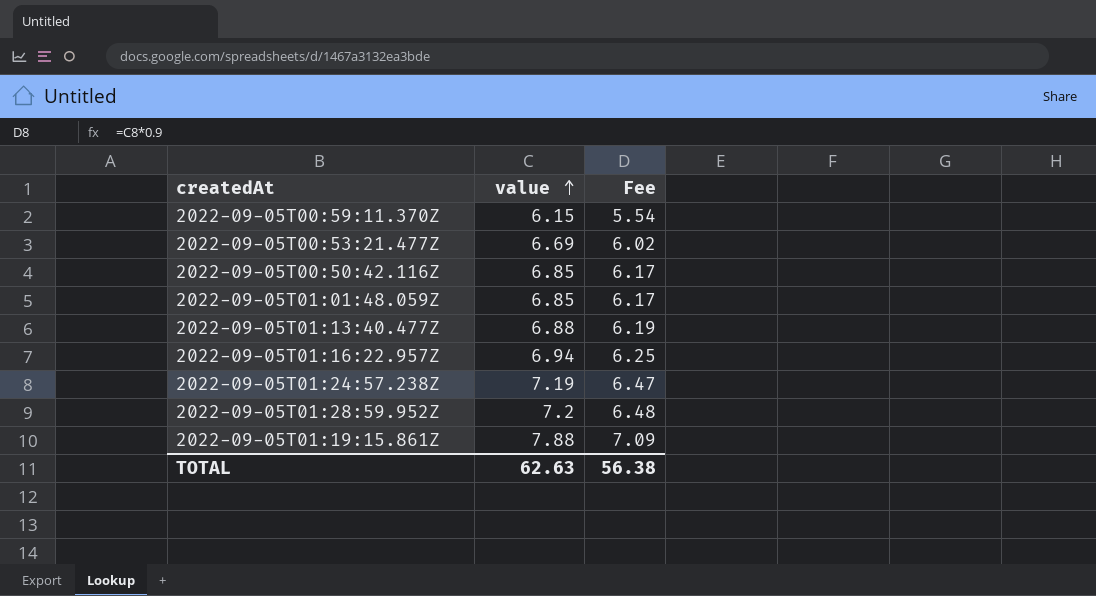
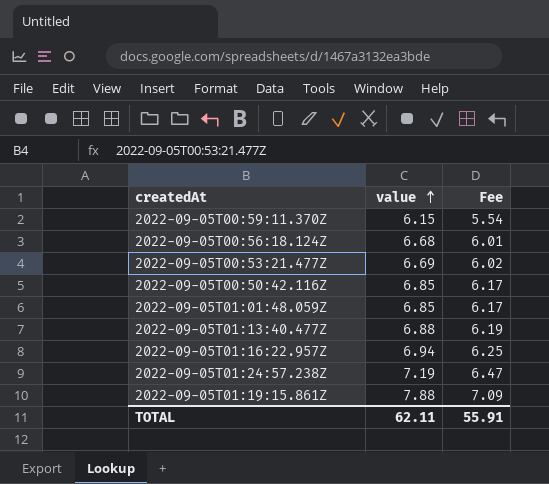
row 2022-09-05T01:28:59.952Z: 7.2 | 6.48 -> none
row 2022-09-05T00:56:18.124Z: none -> 6.68 | 6.01
TOTAL | value: 62.63 -> 62.11
TOTAL | Fee: 56.38 -> 55.91

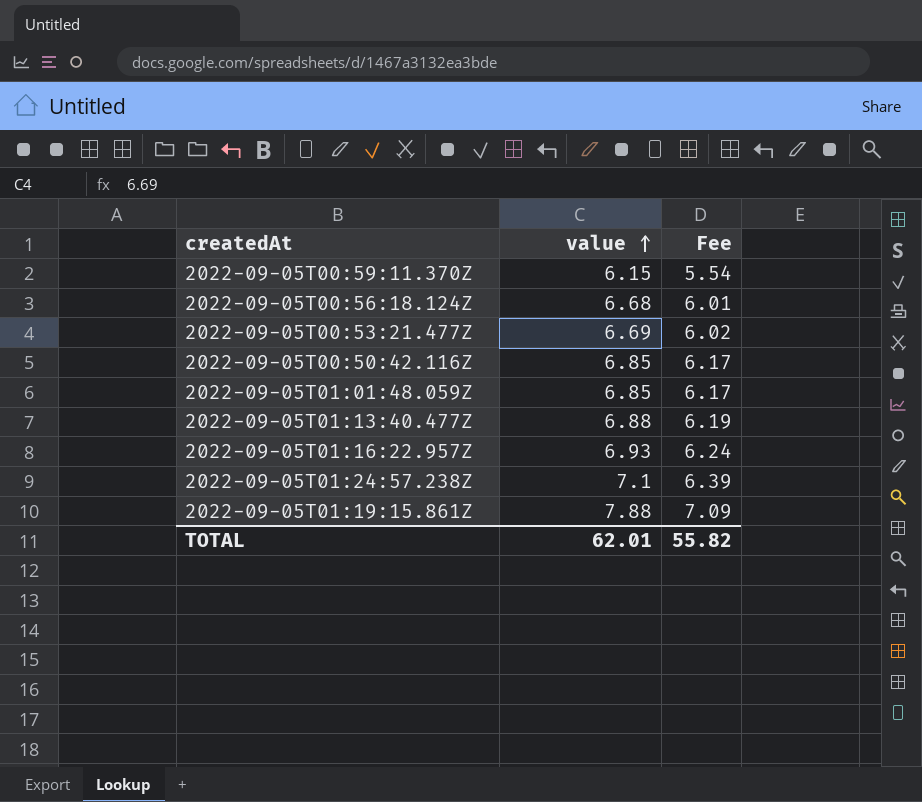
2022-09-05T01:16:22.957Z | value: 6.94 -> 6.93
2022-09-05T01:16:22.957Z | Fee: 6.25 -> 6.24
2022-09-05T01:24:57.238Z | value: 7.19 -> 7.1
2022-09-05T01:24:57.238Z | Fee: 6.47 -> 6.39
TOTAL | value: 62.11 -> 62.01
TOTAL | Fee: 55.91 -> 55.82

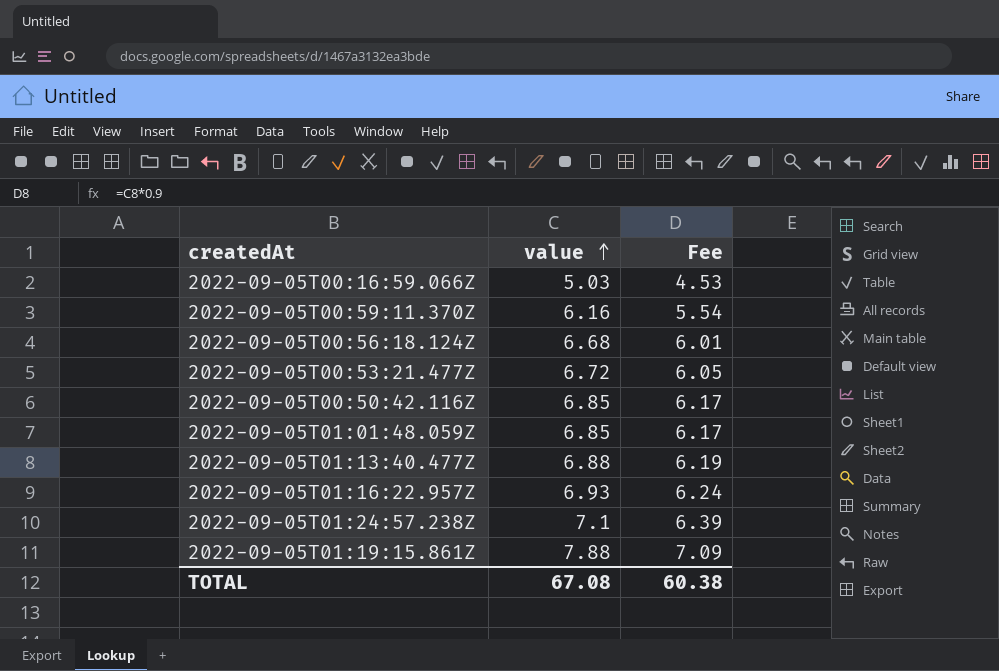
row 2022-09-05T00:16:59.066Z: none -> 5.03 | 4.53
2022-09-05T00:59:11.370Z | value: 6.15 -> 6.16
2022-09-05T00:53:21.477Z | value: 6.69 -> 6.72
2022-09-05T00:53:21.477Z | Fee: 6.02 -> 6.05
TOTAL | value: 62.01 -> 67.08
TOTAL | Fee: 55.82 -> 60.38

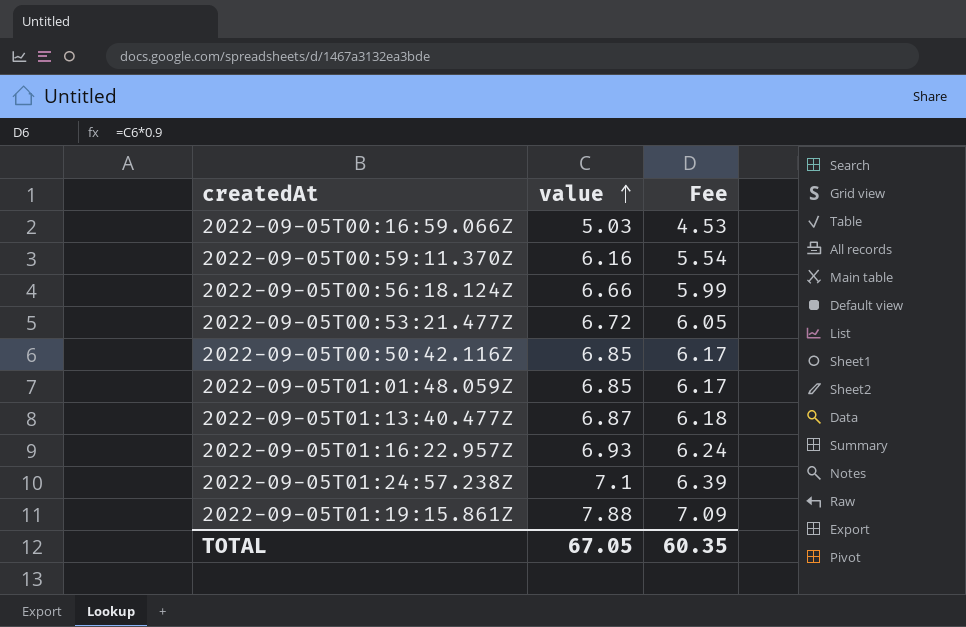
2022-09-05T00:56:18.124Z | value: 6.68 -> 6.66
2022-09-05T00:56:18.124Z | Fee: 6.01 -> 5.99
2022-09-05T01:13:40.477Z | value: 6.88 -> 6.87
2022-09-05T01:13:40.477Z | Fee: 6.19 -> 6.18
TOTAL | value: 67.08 -> 67.05
TOTAL | Fee: 60.38 -> 60.35

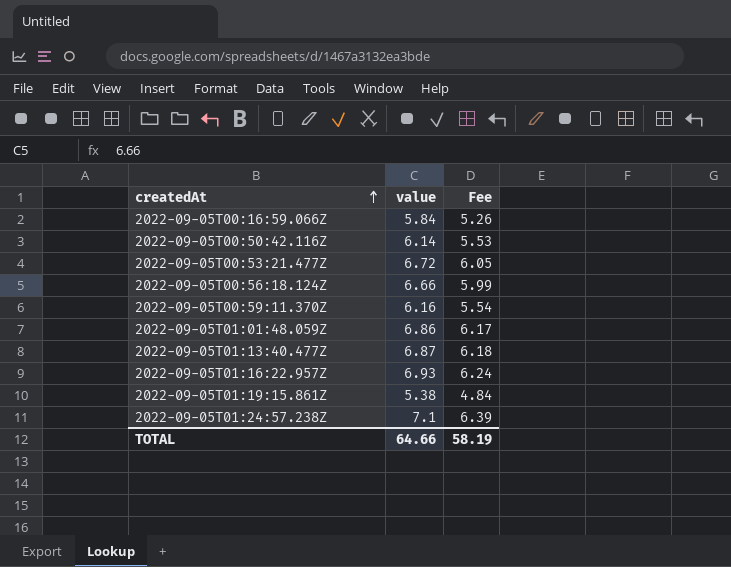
row order: value ascending -> createdAt ascending
2022-09-05T00:16:59.066Z | value: 5.03 -> 5.84
2022-09-05T00:16:59.066Z | Fee: 4.53 -> 5.26
2022-09-05T00:50:42.116Z | value: 6.85 -> 6.14
2022-09-05T00:50:42.116Z | Fee: 6.17 -> 5.53
2022-09-05T01:01:48.059Z | value: 6.85 -> 6.86
2022-09-05T01:19:15.861Z | value: 7.88 -> 5.38
2022-09-05T01:19:15.861Z | Fee: 7.09 -> 4.84
TOTAL | value: 67.05 -> 64.66
TOTAL | Fee: 60.35 -> 58.19

